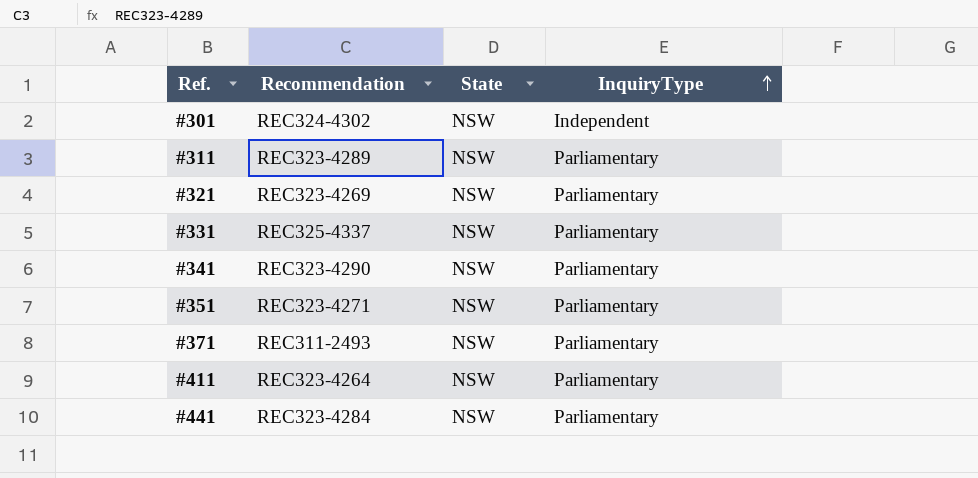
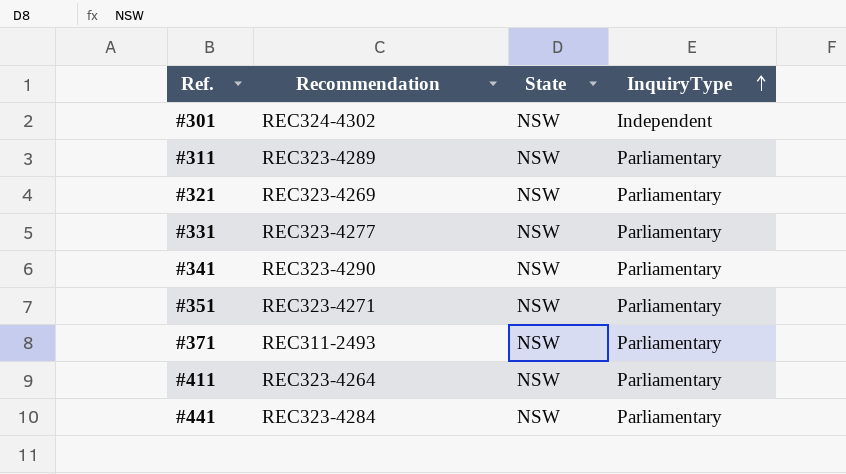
#331 | Recommendation: REC325-4337 -> REC323-4277

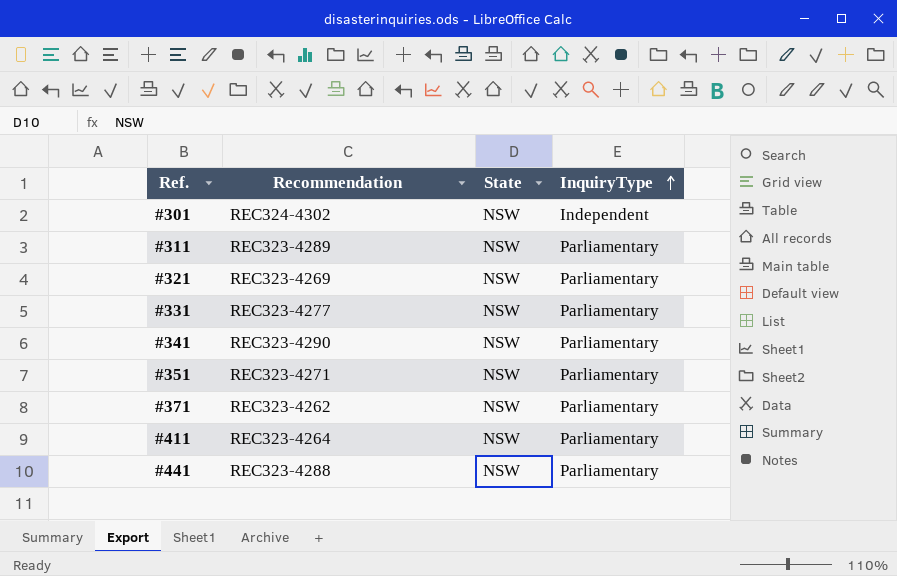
#371 | Recommendation: REC311-2493 -> REC323-4262
#441 | Recommendation: REC323-4284 -> REC323-4288

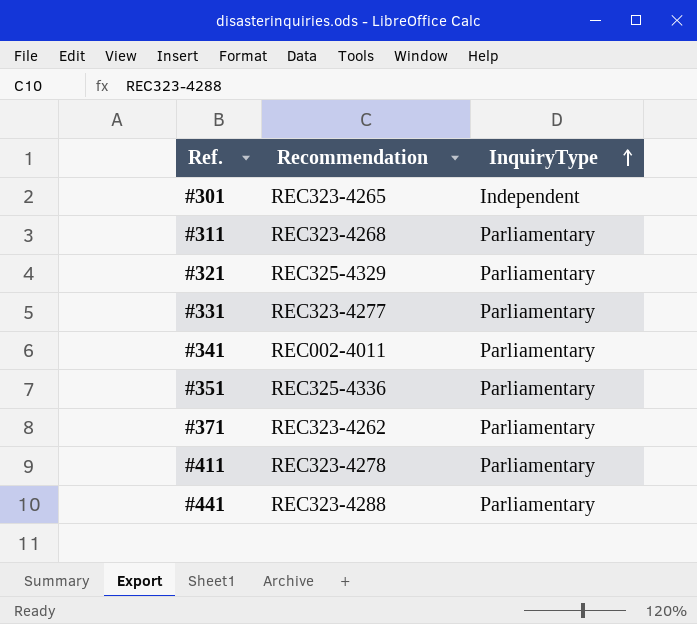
column State | position: 3 -> none
#301 | Recommendation: REC324-4302 -> REC323-4265
#311 | Recommendation: REC323-4289 -> REC323-4268
#321 | Recommendation: REC323-4269 -> REC325-4329
#341 | Recommendation: REC323-4290 -> REC002-4011
#351 | Recommendation: REC323-4271 -> REC325-4336
#411 | Recommendation: REC323-4264 -> REC323-4278

